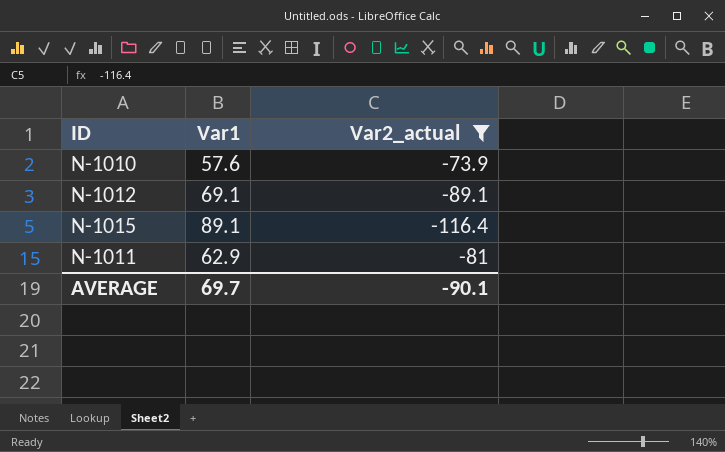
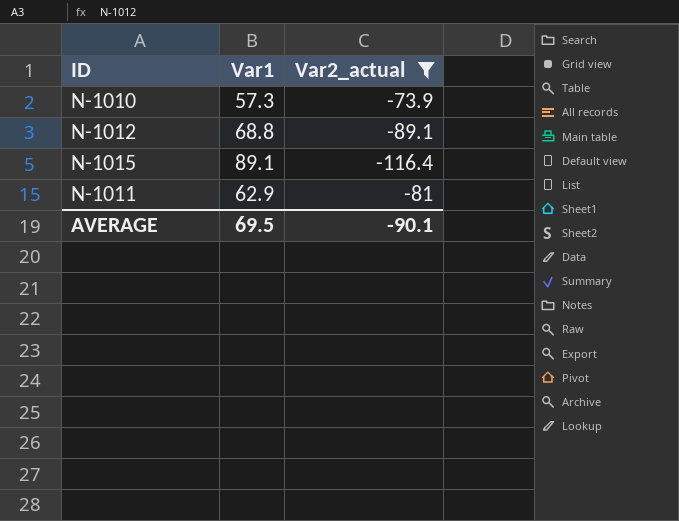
N-1010 | Var1: 57.6 -> 57.3
N-1012 | Var1: 69.1 -> 68.8
AVERAGE | Var1: 69.7 -> 69.5

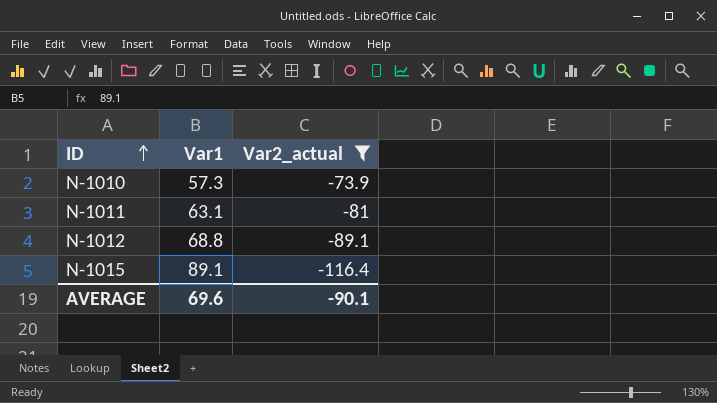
row order: none -> ID ascending
N-1011 | Var1: 62.9 -> 63.1
AVERAGE | Var1: 69.5 -> 69.6

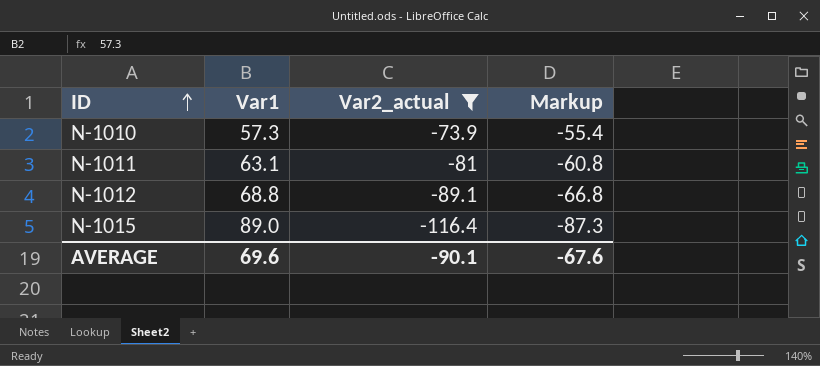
column Markup | formula: none -> [Var2_actual] * 0.75
N-1015 | Var1: 89.1 -> 89.0

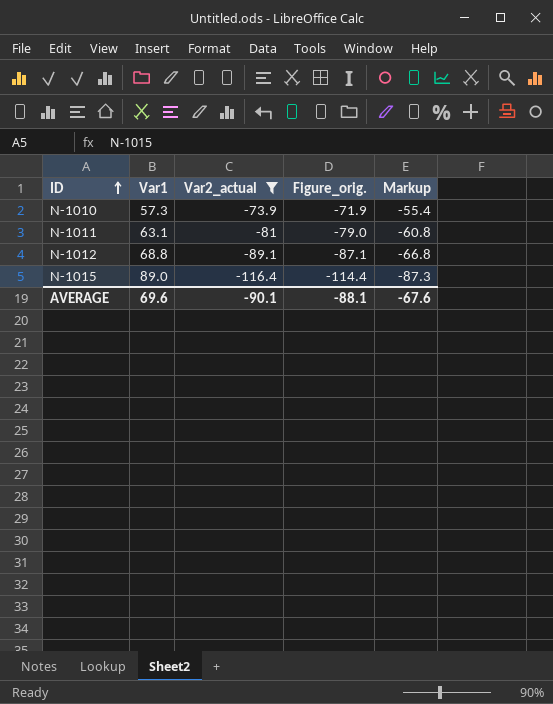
column Figure_orig. | formula: none -> [Var2_actual] + 2

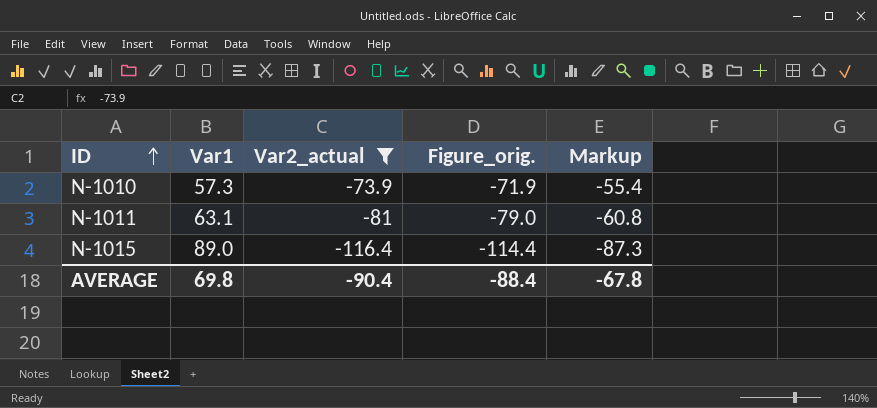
row N-1012: 68.8 | -89.1 | -87.1 | -66.8 -> none
AVERAGE | Var1: 69.6 -> 69.8
AVERAGE | Var2_actual: -90.1 -> -90.4
AVERAGE | Figure_orig.: -88.1 -> -88.4
AVERAGE | Markup: -67.6 -> -67.8

